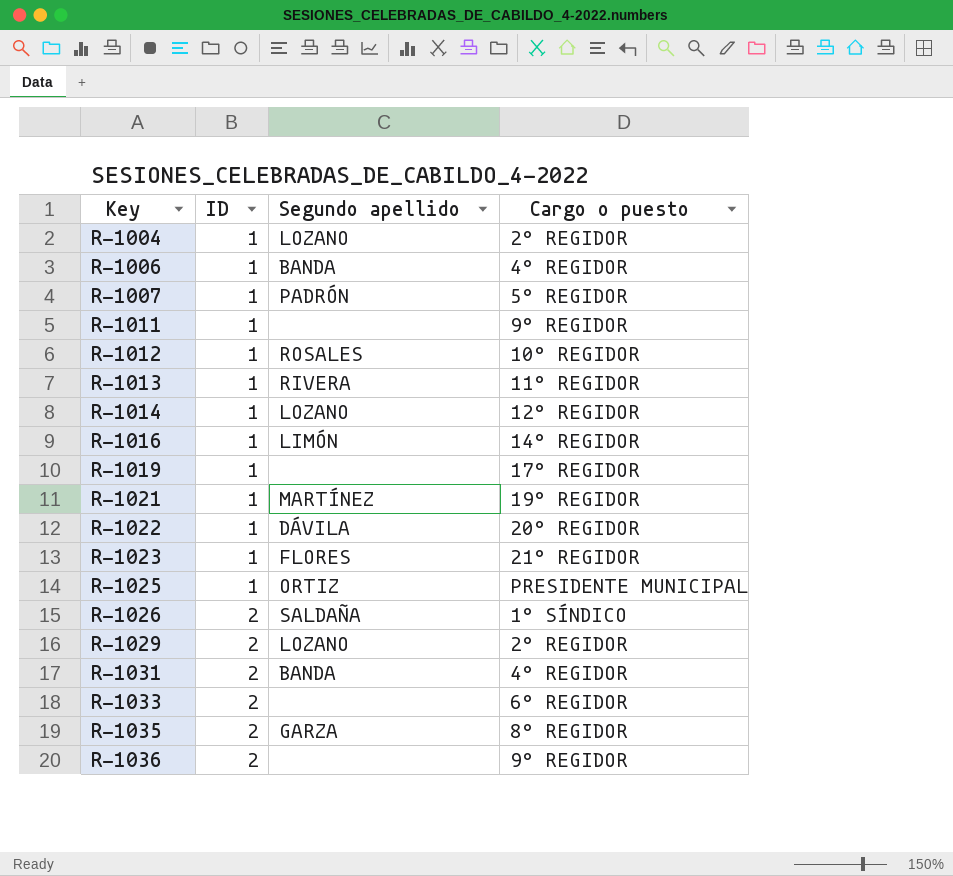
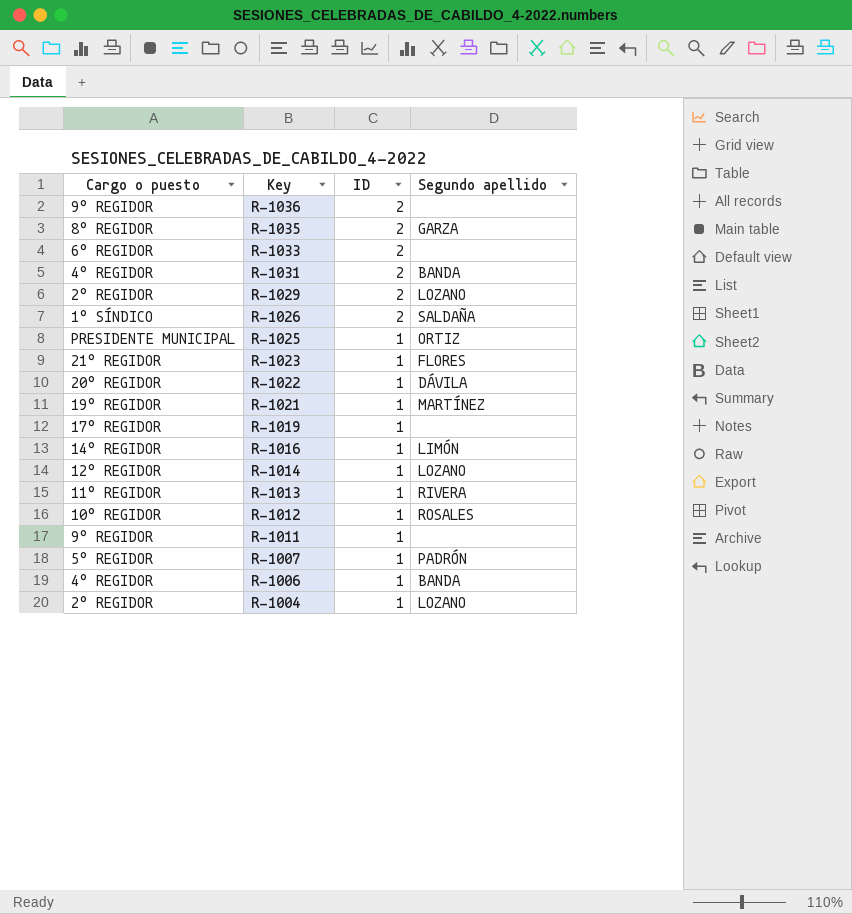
row order: Key ascending -> Key descending
column Cargo o puesto | position: 4 -> 1

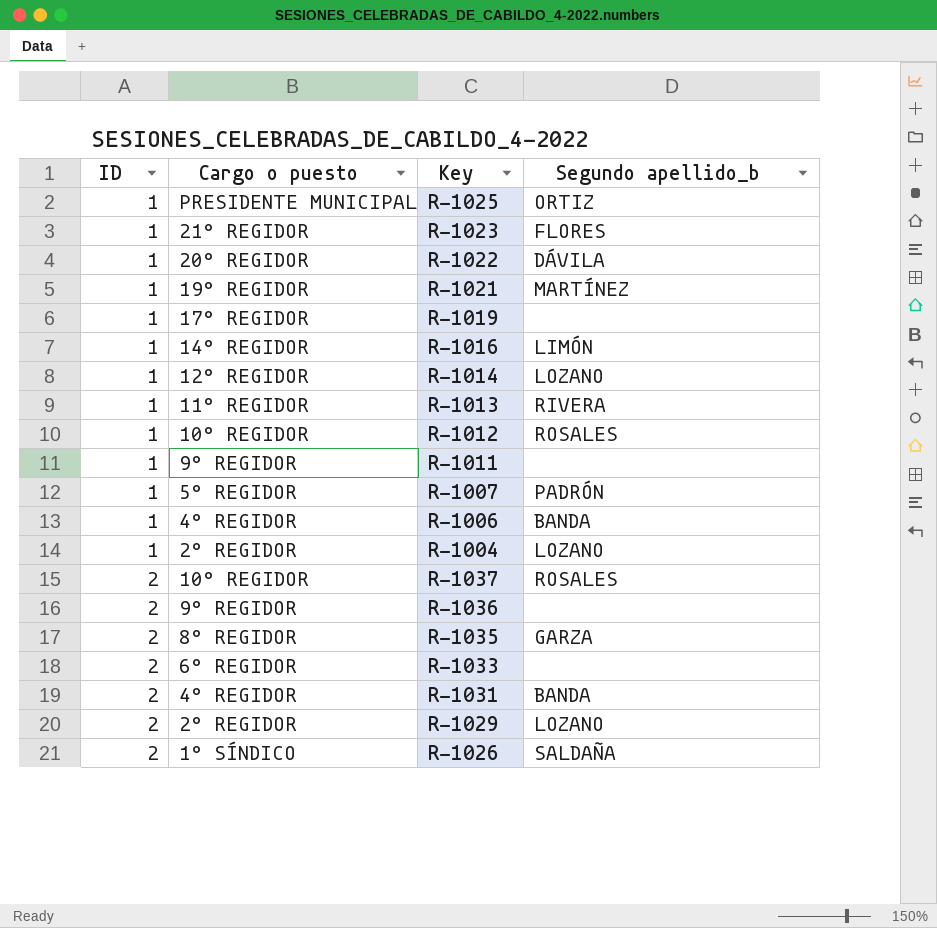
row order: Key descending -> ID ascending
column ID | position: 3 -> 1
column name: Segundo apellido -> Segundo apellido_b
row R-1037: none -> 2 | 10° REGIDOR | ROSALES

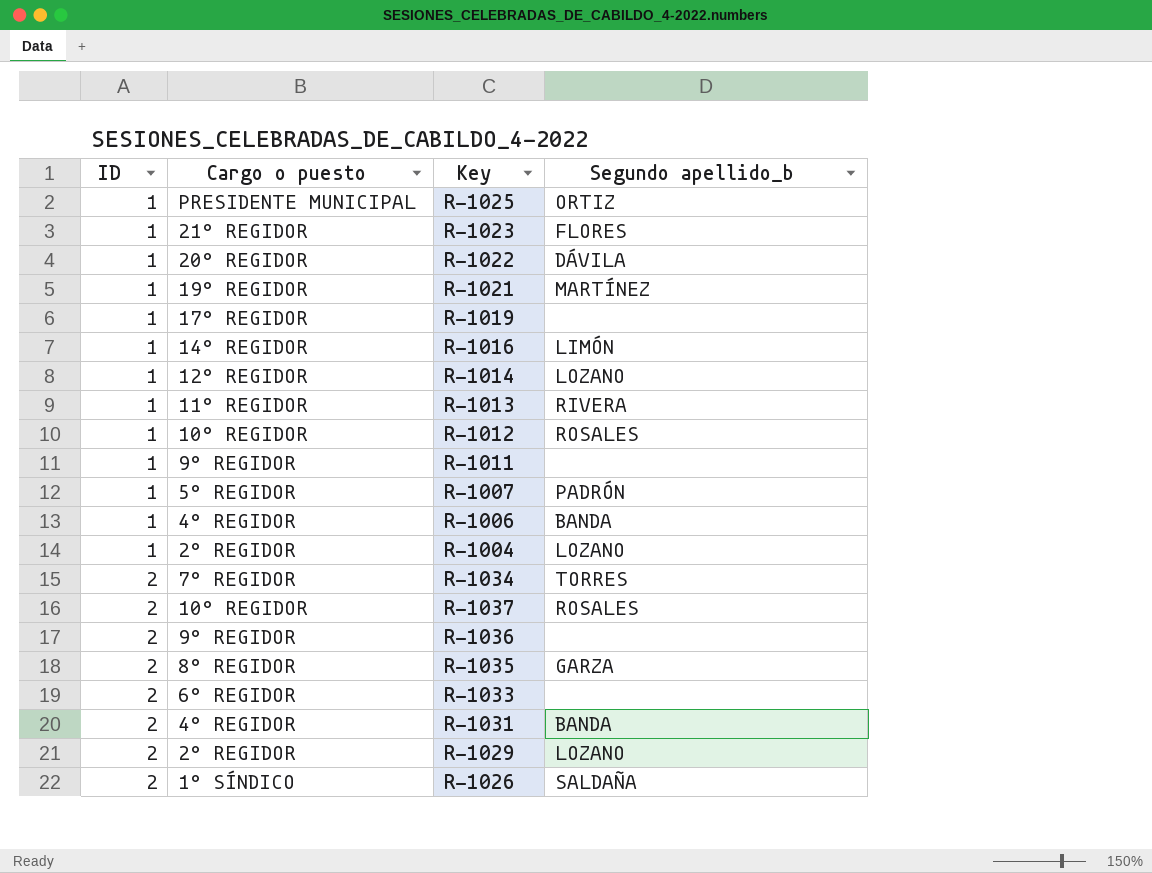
row R-1034: none -> 2 | 7° REGIDOR | TORRES

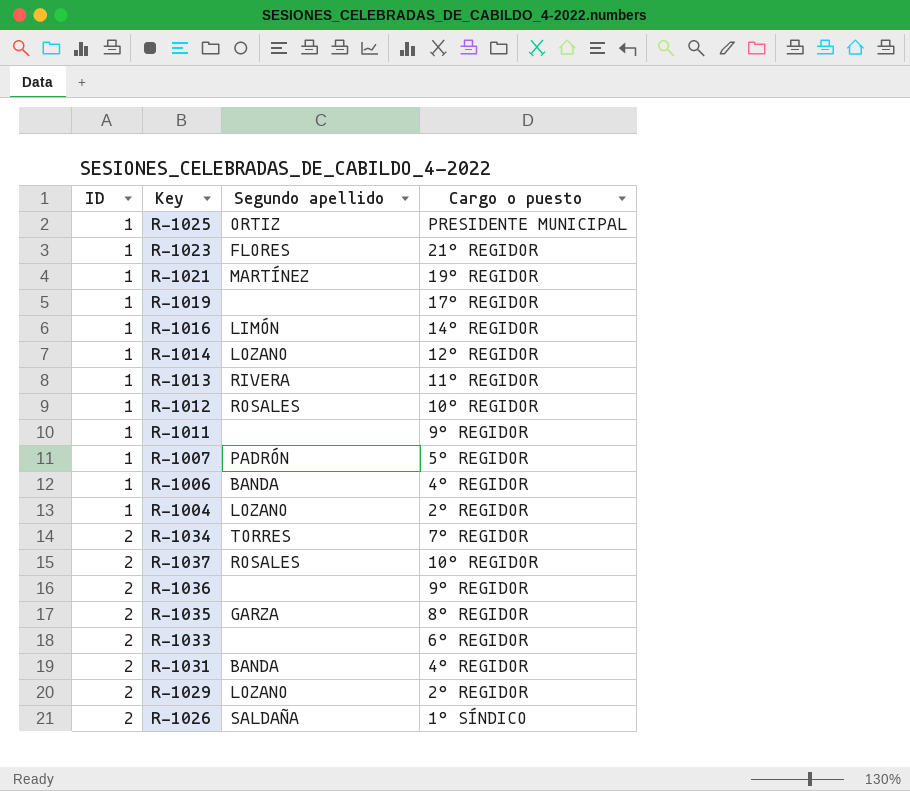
column name: Segundo apellido_b -> Segundo apellido
column Cargo o puesto | position: 2 -> 4
row R-1022: 1 | 20° REGIDOR | DÁVILA -> none

